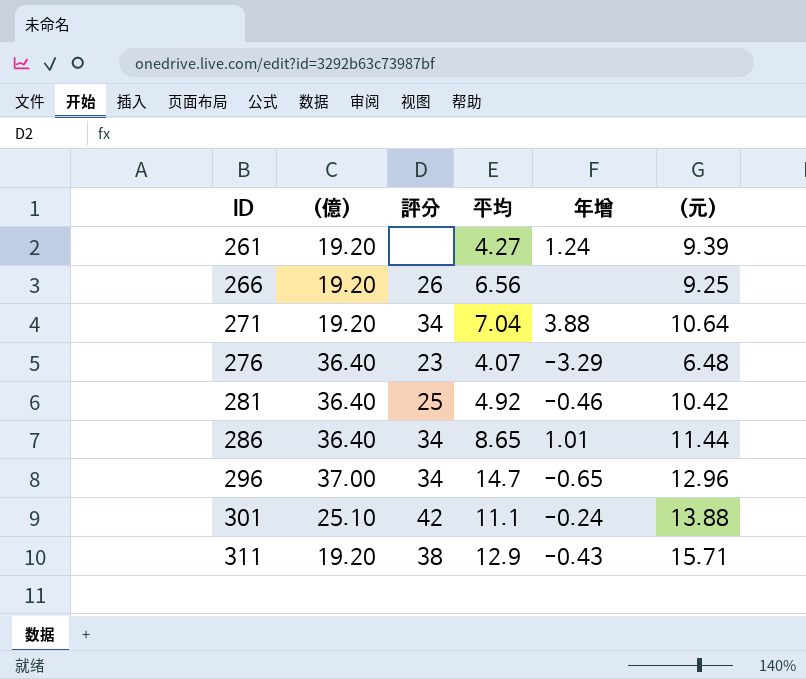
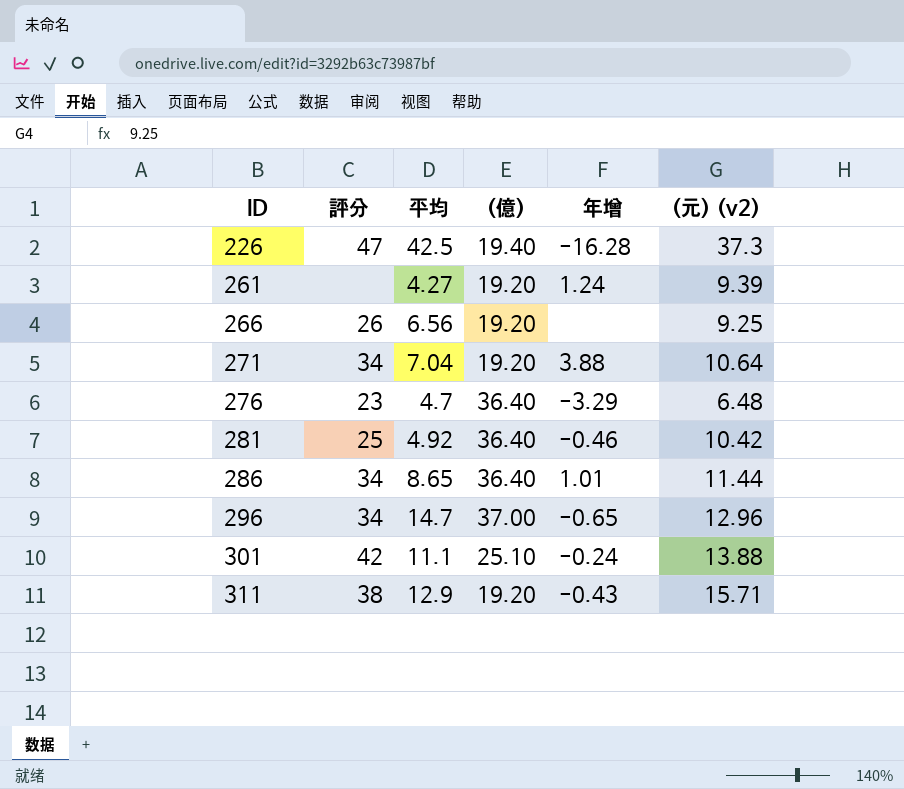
column (億) | position: 2 -> 4
column name: (元) -> (元) (v2)
row 226: none -> 47 | 42.5 | 19.40 | -16.28 | 37.3
276 | 平均: 4.07 -> 4.7

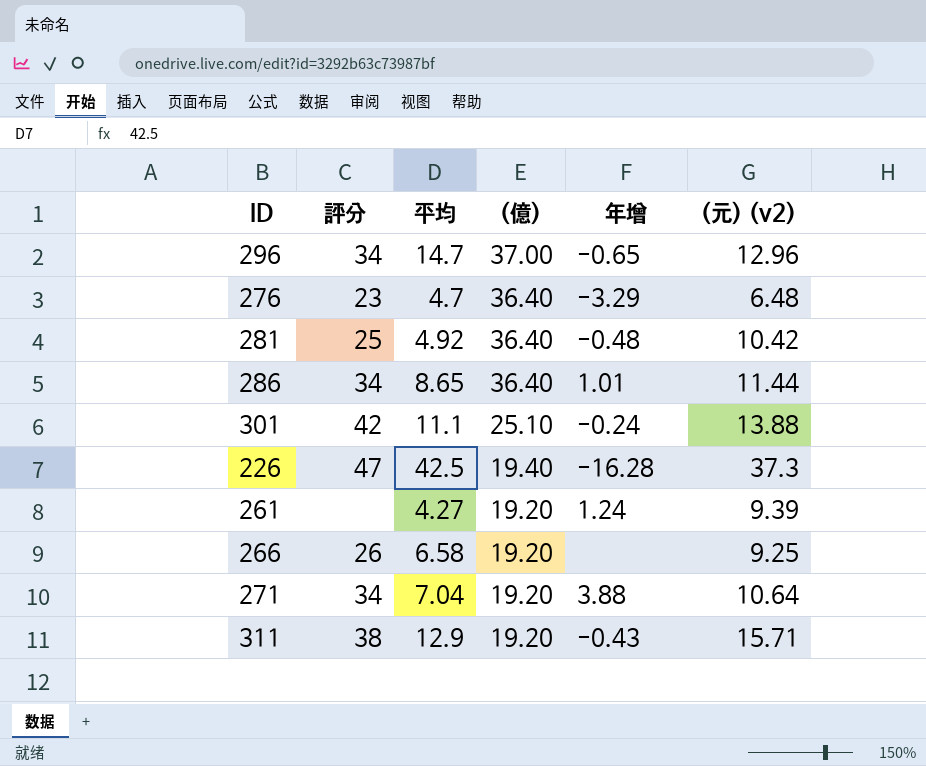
row order: ID ascending -> (億) descending
281 | 年增: -0.46 -> -0.48
266 | 平均: 6.56 -> 6.58

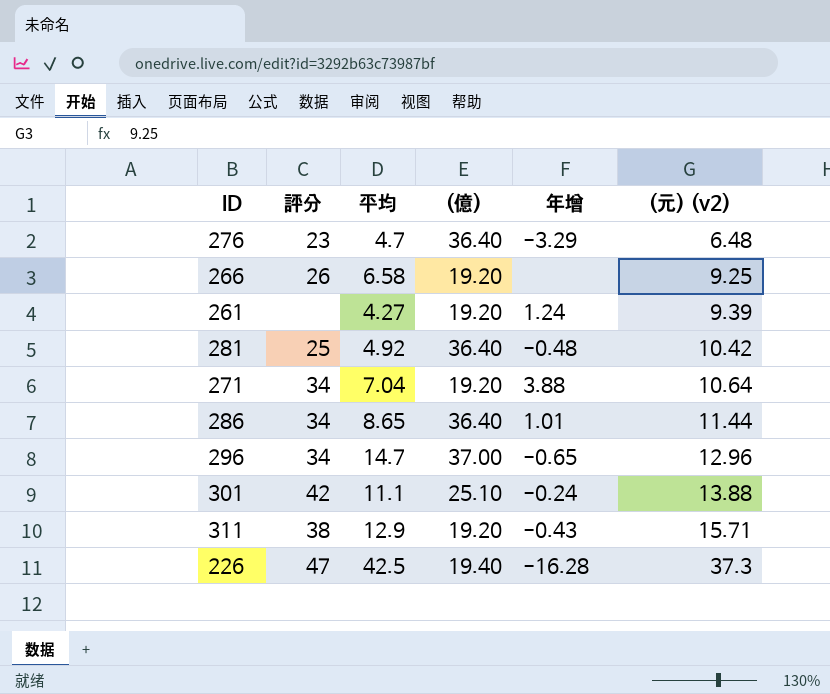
row order: (億) descending -> (元) (v2) ascending

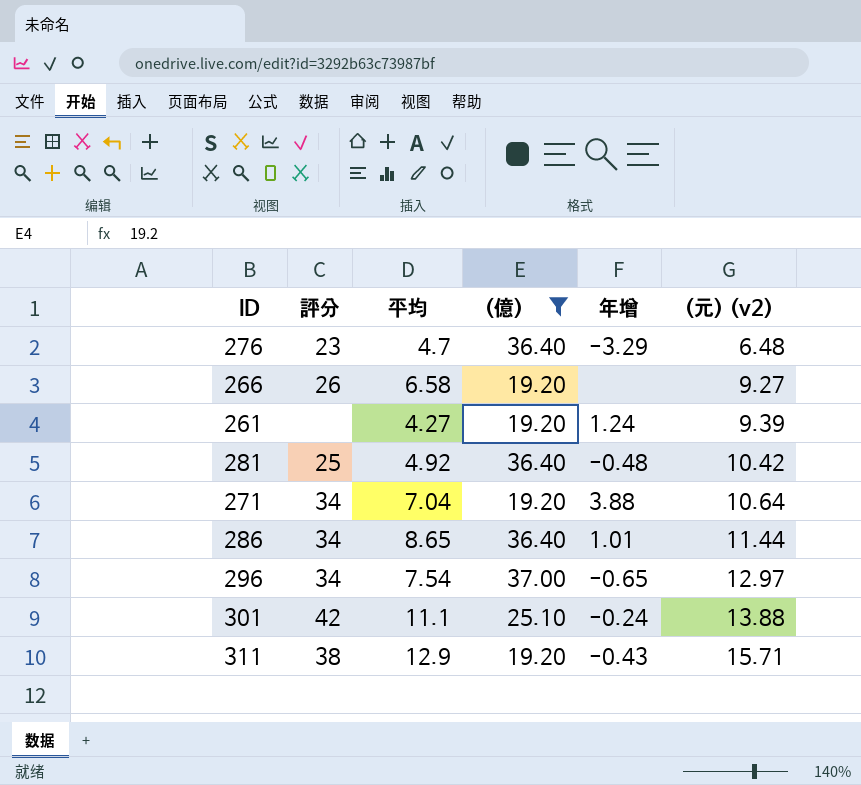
filter: none -> (億) != 19.40
266 | (元) (v2): 9.25 -> 9.27
296 | 平均: 14.7 -> 7.54
296 | (元) (v2): 12.96 -> 12.97

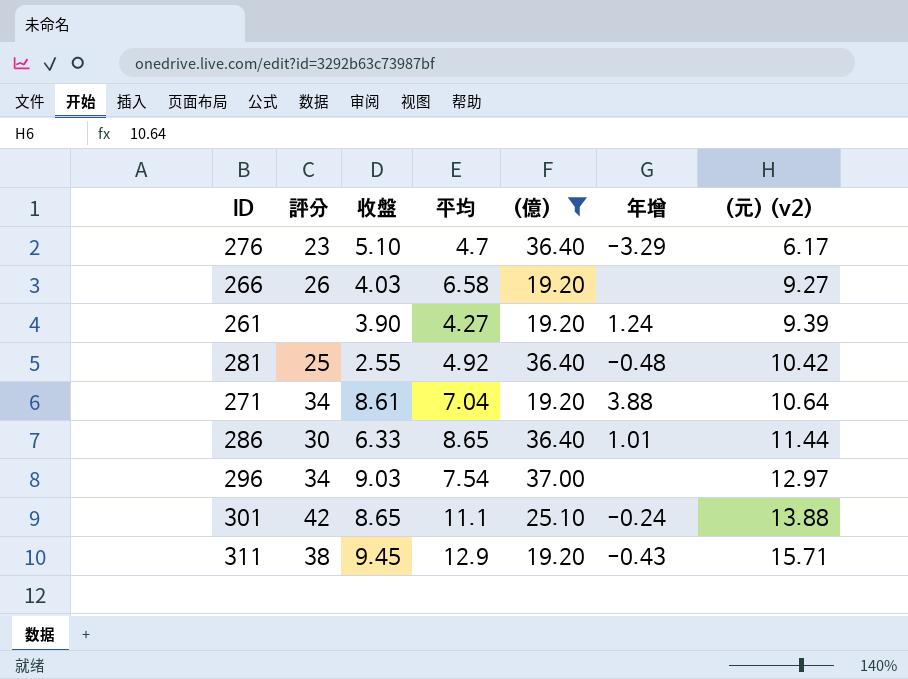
column 收盤 | position: none -> 3
276 | (元) (v2): 6.48 -> 6.17
286 | 評分: 34 -> 30
296 | 年增: -0.65 -> none

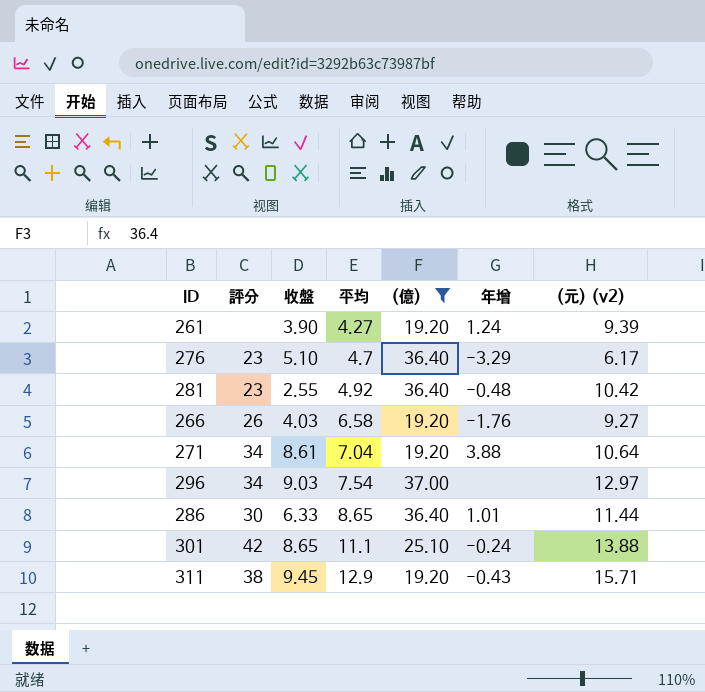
row order: (元) (v2) ascending -> 平均 ascending
281 | 評分: 25 -> 23
266 | 年增: none -> -1.76

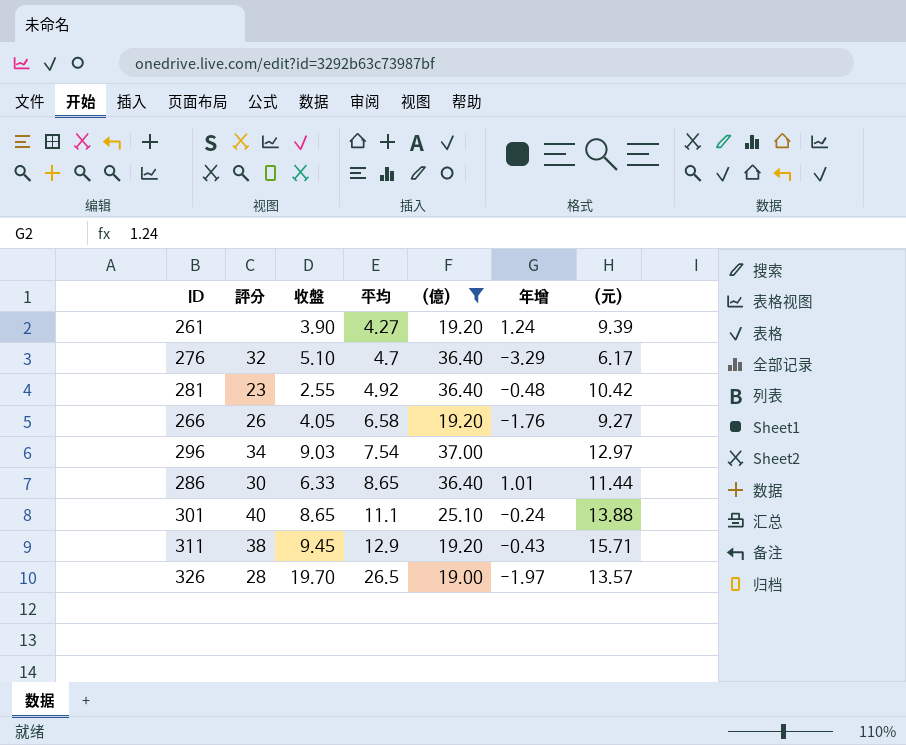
column name: (元) (v2) -> (元)
row 271: 34 | 8.61 | 7.04 | 19.20 | 3.88 | 10.64 -> none
276 | 評分: 23 -> 32
266 | 收盤: 4.03 -> 4.05
301 | 評分: 42 -> 40
row 326: none -> 28 | 19.70 | 26.5 | 19.00 | -1.97 | 13.57

